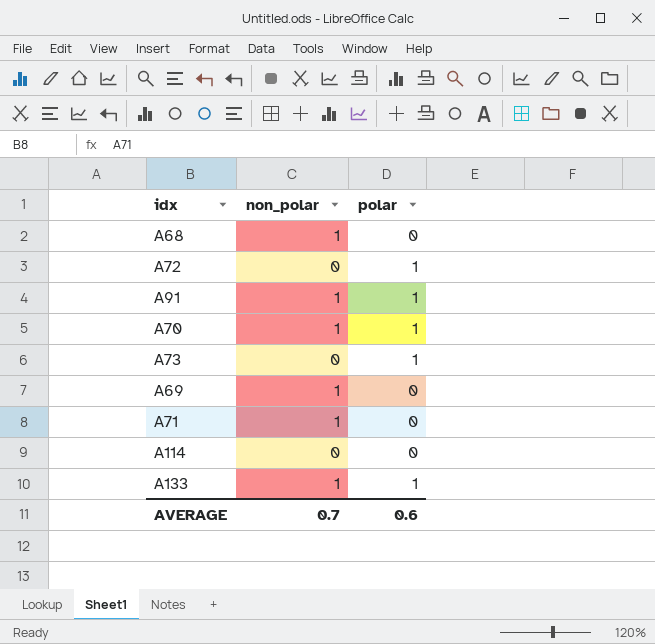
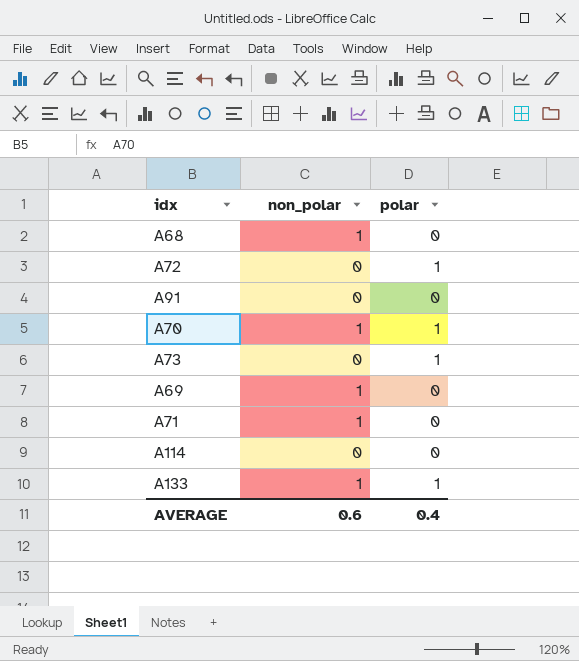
A91 | non_polar: 1 -> 0
A91 | polar: 1 -> 0
AVERAGE | non_polar: 0.7 -> 0.6
AVERAGE | polar: 0.6 -> 0.4

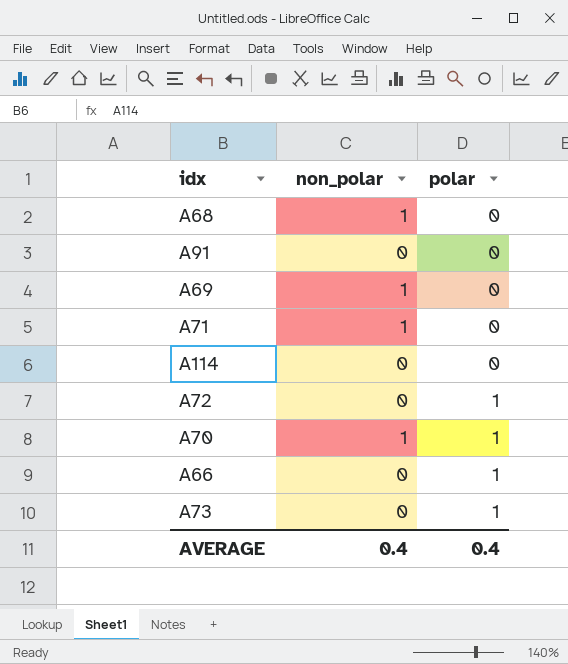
row order: none -> polar ascending
row A133: 1 | 1 -> none
row A66: none -> 0 | 1
AVERAGE | non_polar: 0.6 -> 0.4

